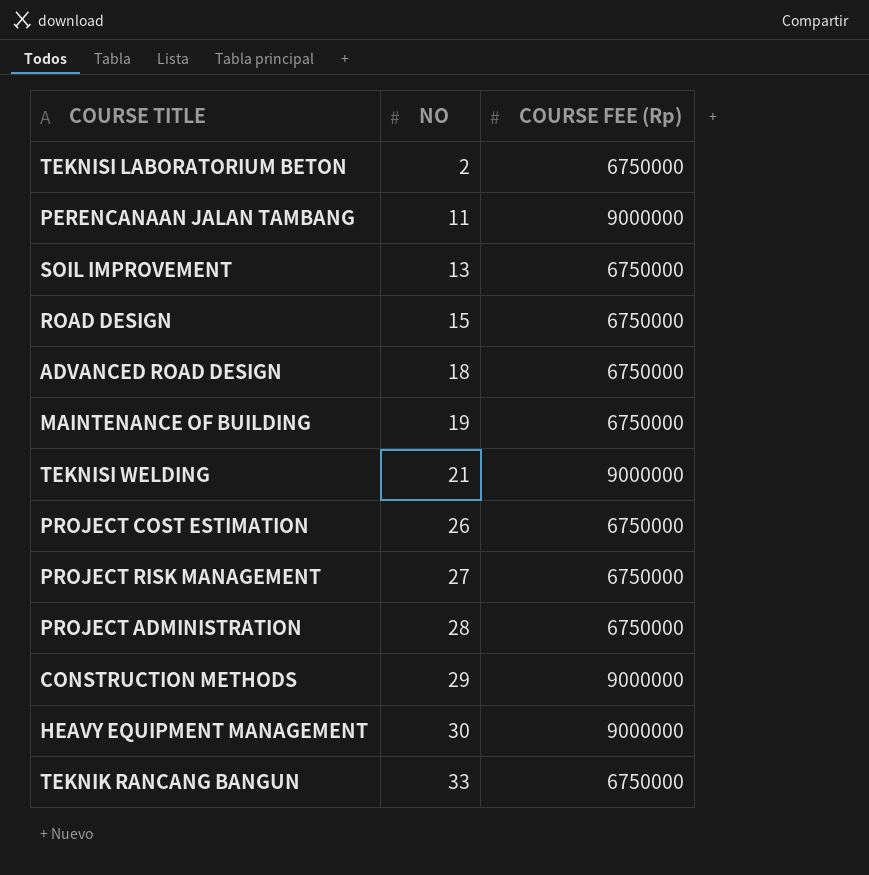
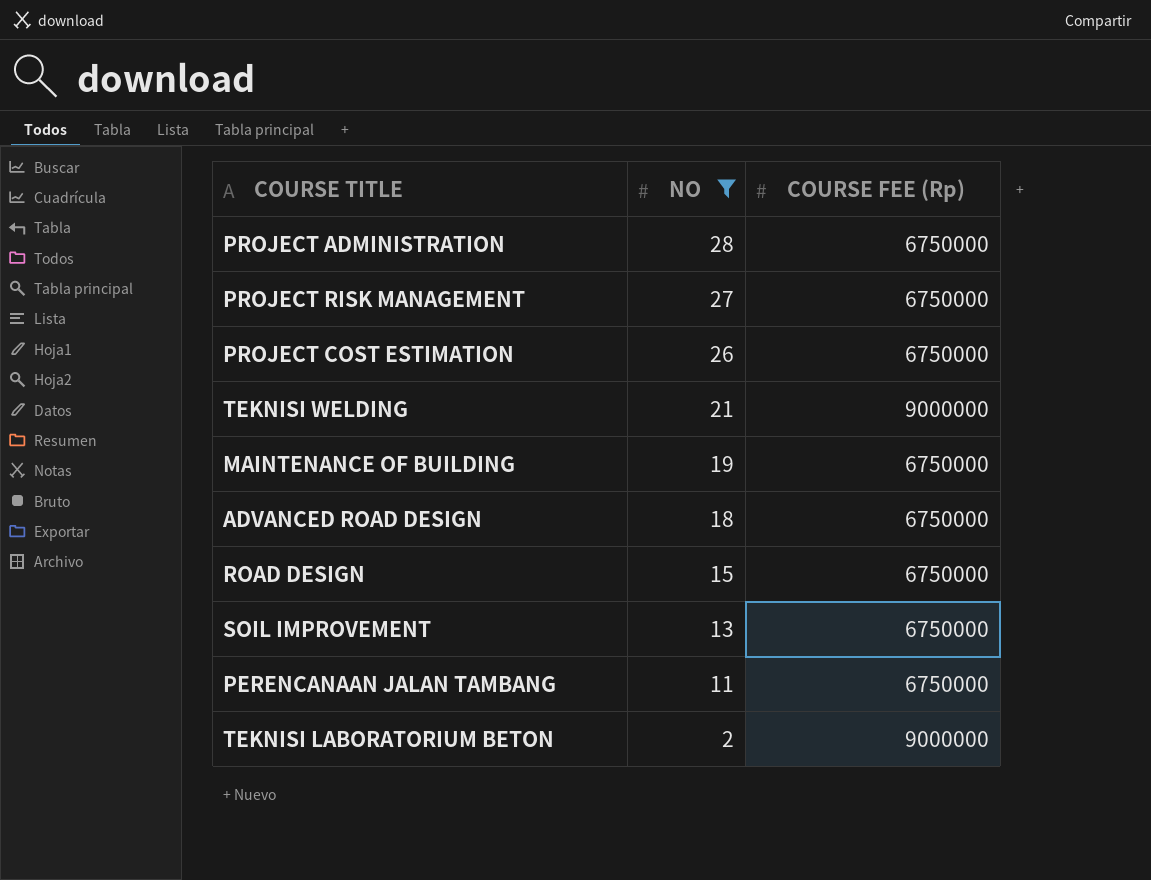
filter: none -> NO <= 28
row order: NO ascending -> NO descending
PERENCANAAN JALAN TAMBANG | COURSE FEE (Rp): 9000000 -> 6750000
TEKNISI LABORATORIUM BETON | COURSE FEE (Rp): 6750000 -> 9000000

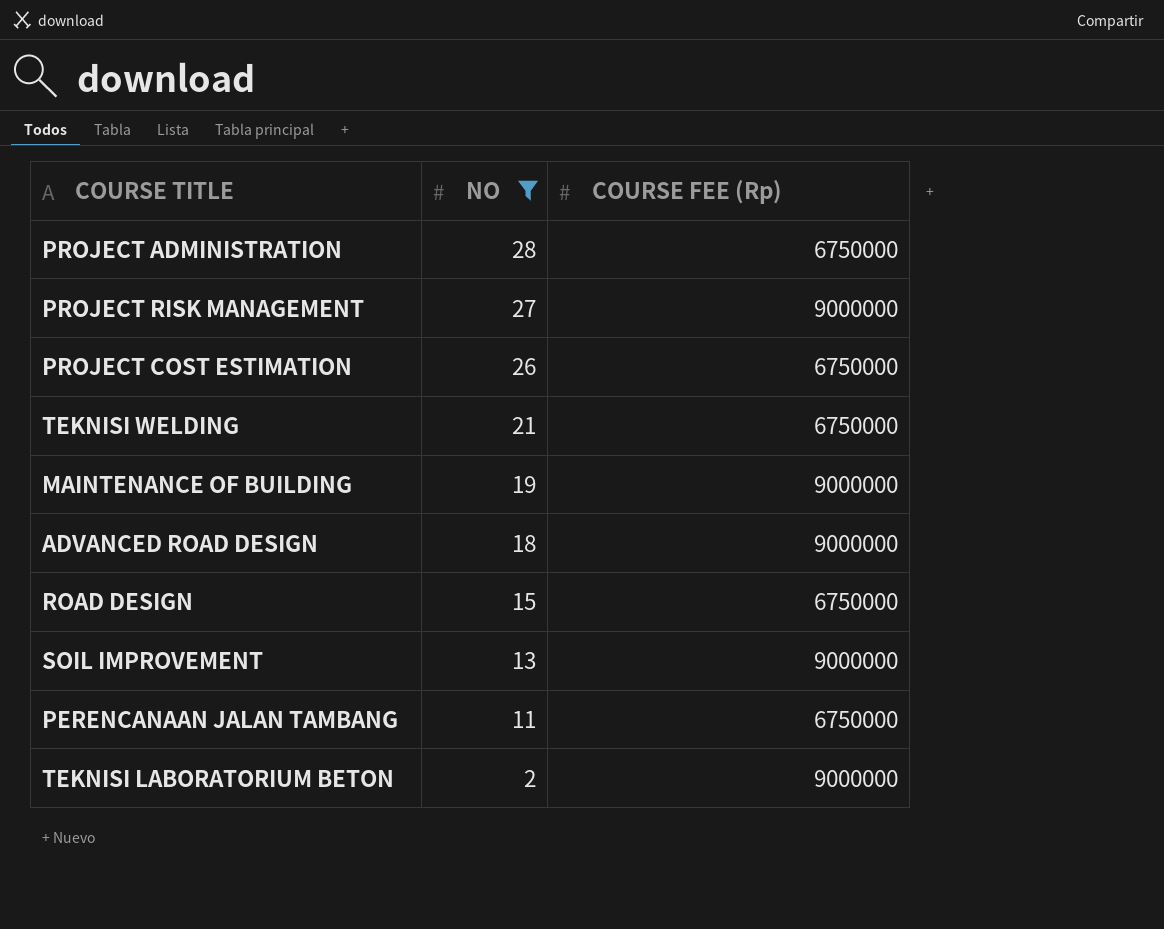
PROJECT RISK MANAGEMENT | COURSE FEE (Rp): 6750000 -> 9000000
TEKNISI WELDING | COURSE FEE (Rp): 9000000 -> 6750000
MAINTENANCE OF BUILDING | COURSE FEE (Rp): 6750000 -> 9000000
ADVANCED ROAD DESIGN | COURSE FEE (Rp): 6750000 -> 9000000
SOIL IMPROVEMENT | COURSE FEE (Rp): 6750000 -> 9000000

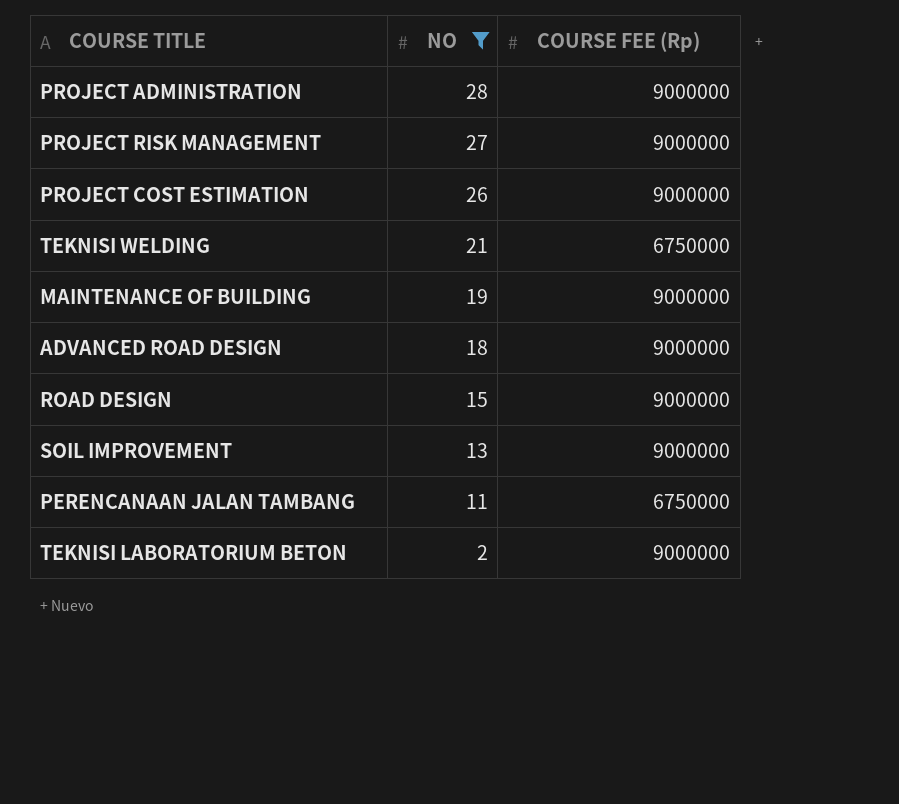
PROJECT ADMINISTRATION | COURSE FEE (Rp): 6750000 -> 9000000
PROJECT COST ESTIMATION | COURSE FEE (Rp): 6750000 -> 9000000
ROAD DESIGN | COURSE FEE (Rp): 6750000 -> 9000000

